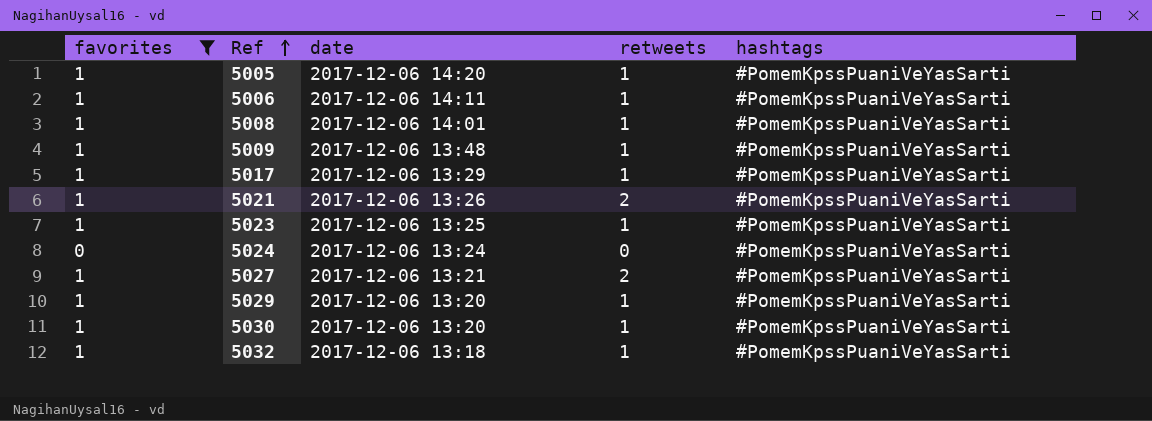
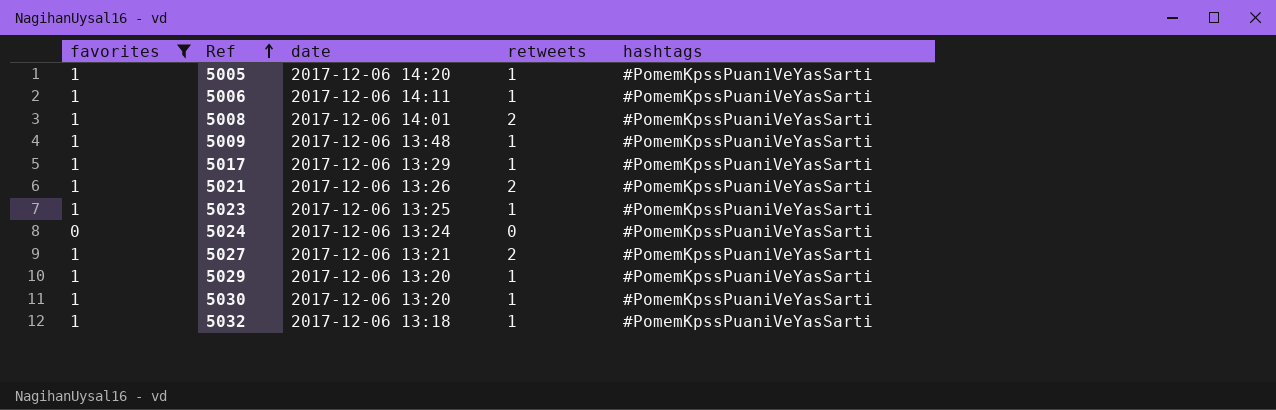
5008 | retweets: 1 -> 2

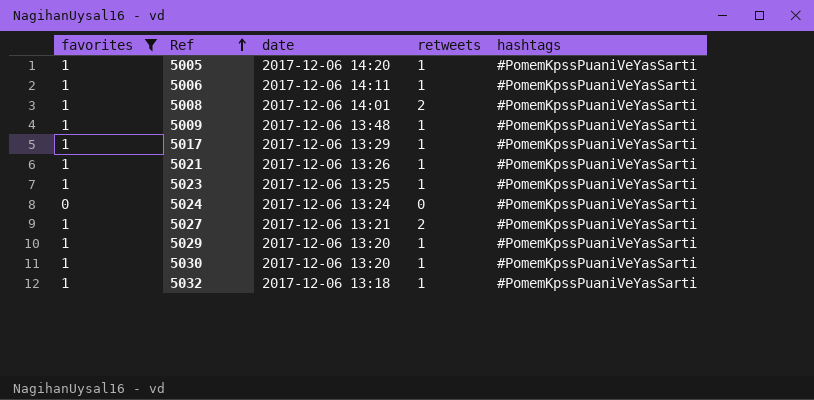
5021 | retweets: 2 -> 1

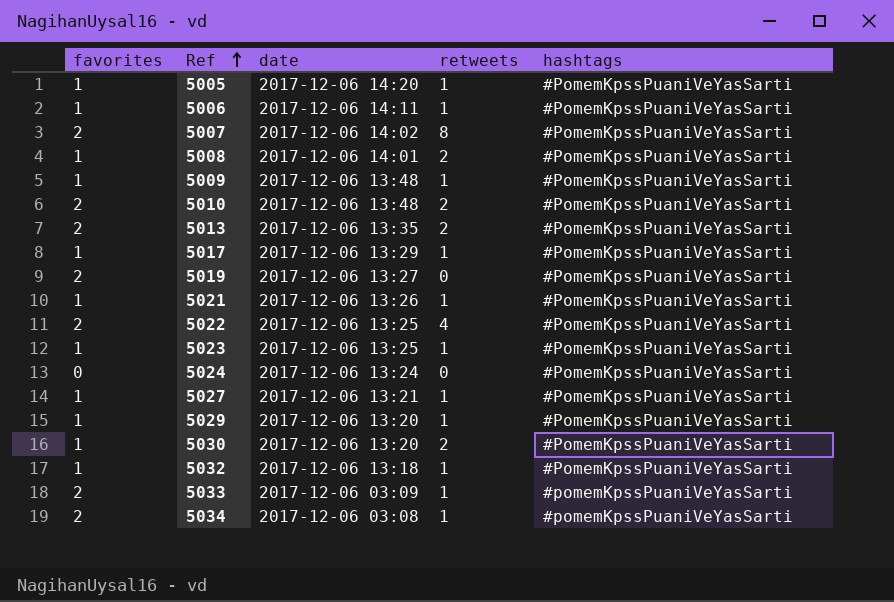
filter: favorites != 2 -> none
5027 | retweets: 2 -> 1
5030 | retweets: 1 -> 2

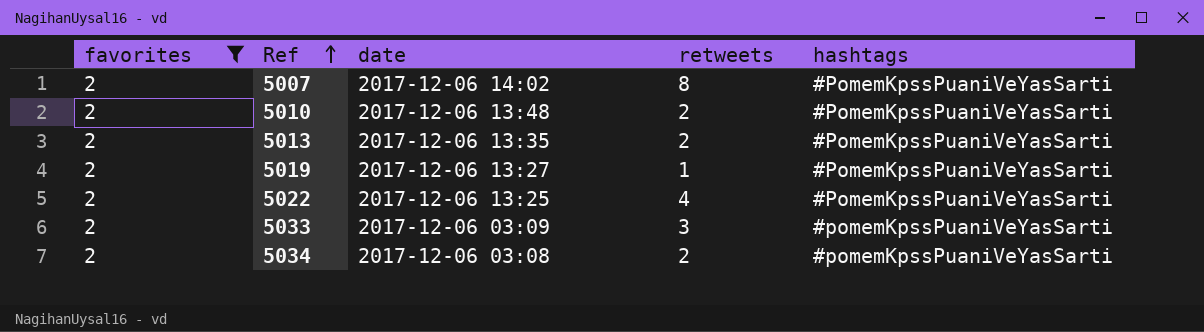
filter: none -> favorites = 2
5019 | retweets: 0 -> 1
5033 | retweets: 1 -> 3
5034 | retweets: 1 -> 2

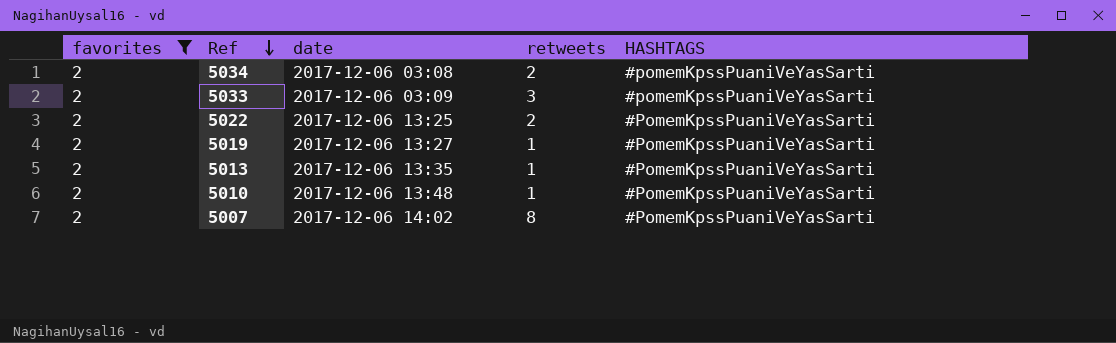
row order: Ref ascending -> Ref descending
column name: hashtags -> HASHTAGS
5022 | retweets: 4 -> 2
5013 | retweets: 2 -> 1
5010 | retweets: 2 -> 1

